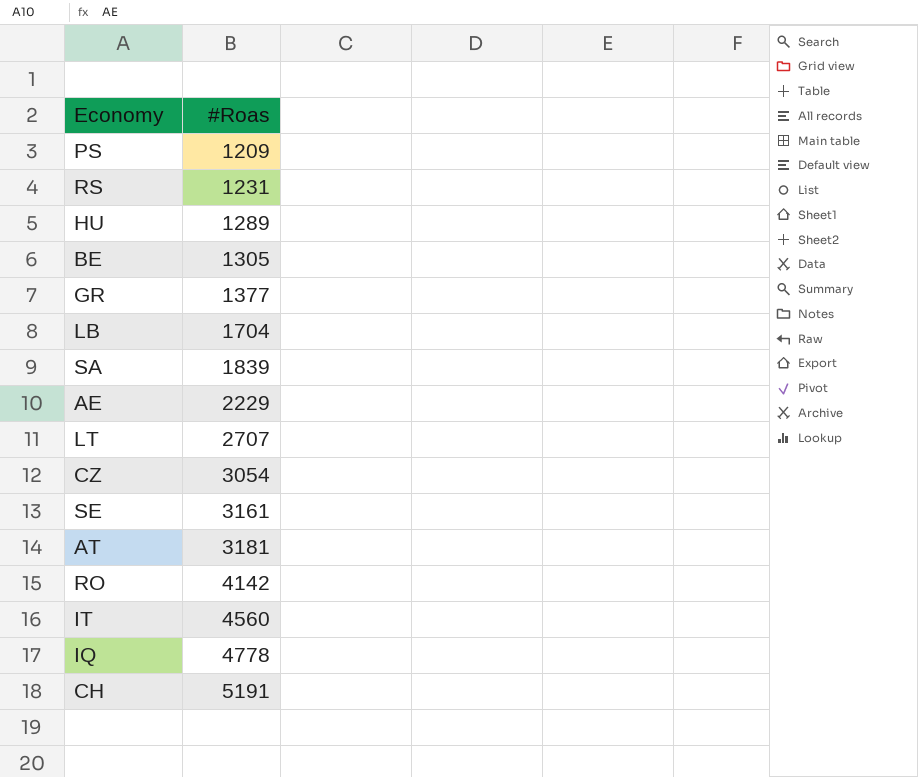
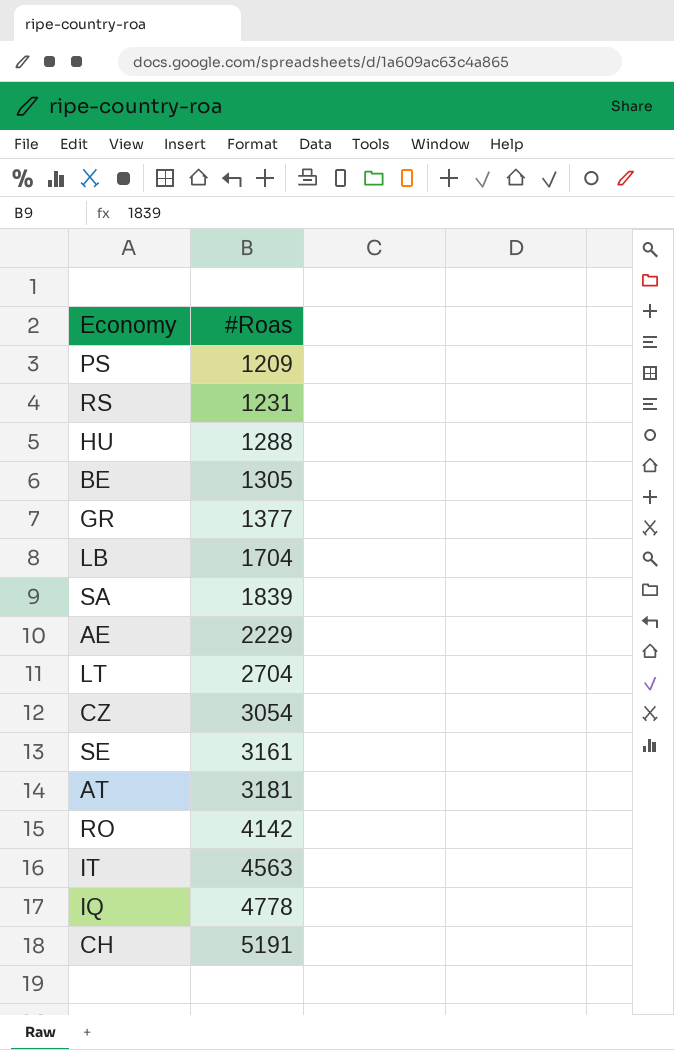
HU | #Roas: 1289 -> 1288
LT | #Roas: 2707 -> 2704
IT | #Roas: 4560 -> 4563

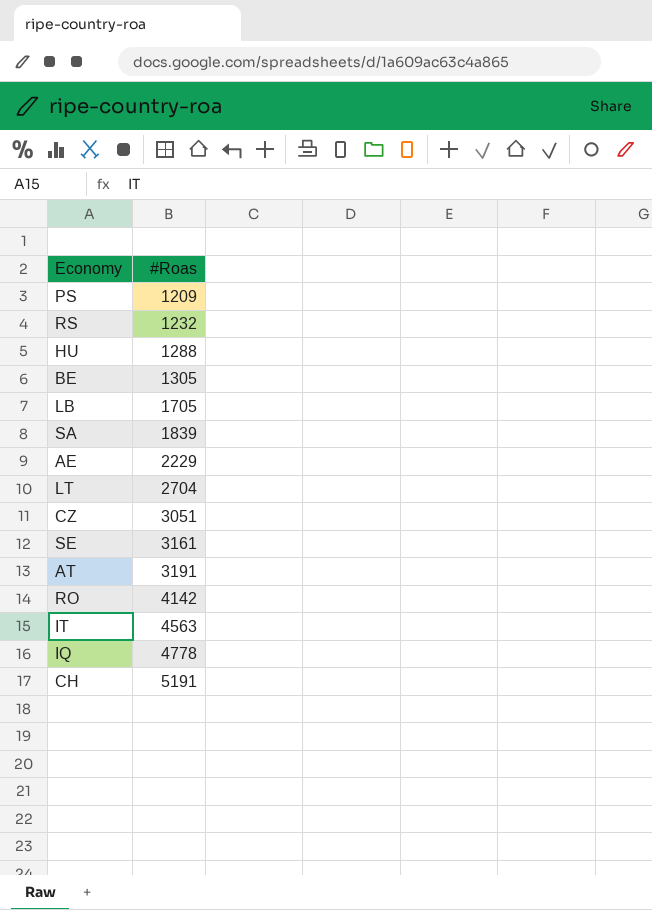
row GR: 1377 -> none
RS | #Roas: 1231 -> 1232
LB | #Roas: 1704 -> 1705
CZ | #Roas: 3054 -> 3051
AT | #Roas: 3181 -> 3191

